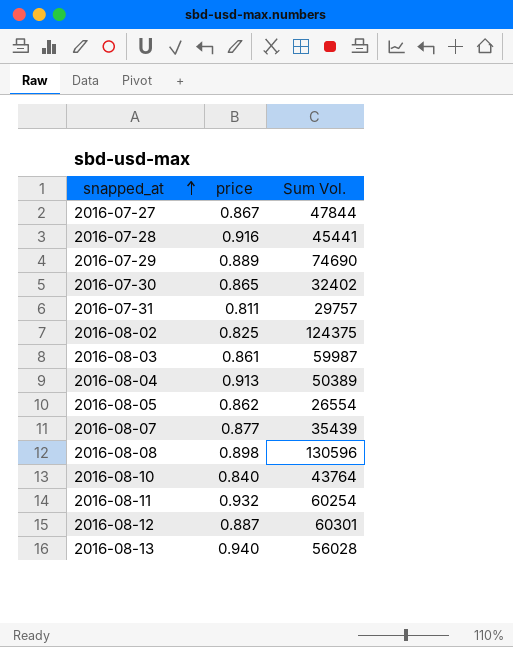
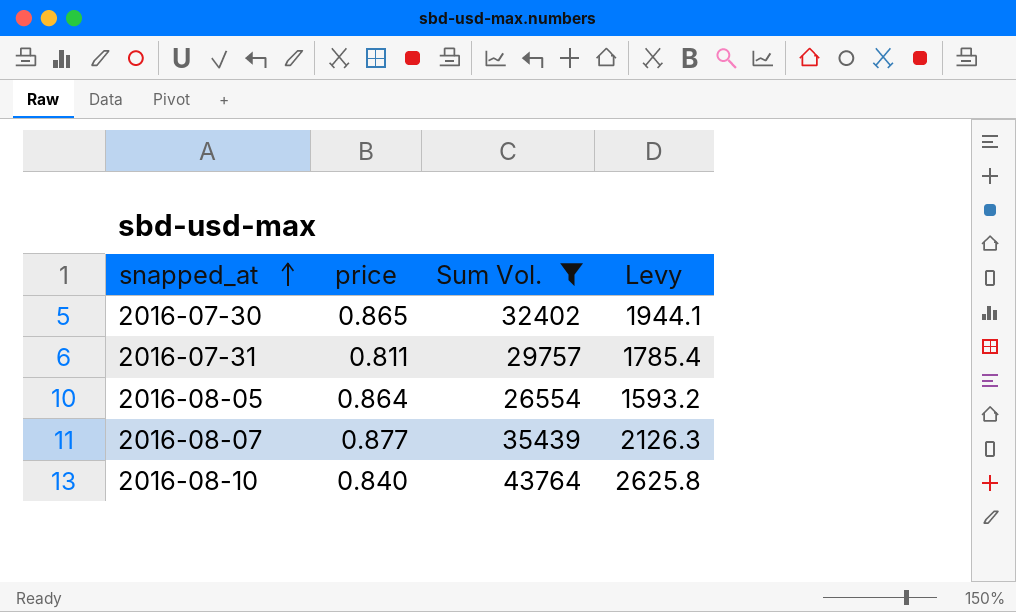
filter: none -> Sum Vol. <= 43764
column Levy | formula: none -> [Sum Vol.] * 0.06
2016-08-05 | price: 0.862 -> 0.864

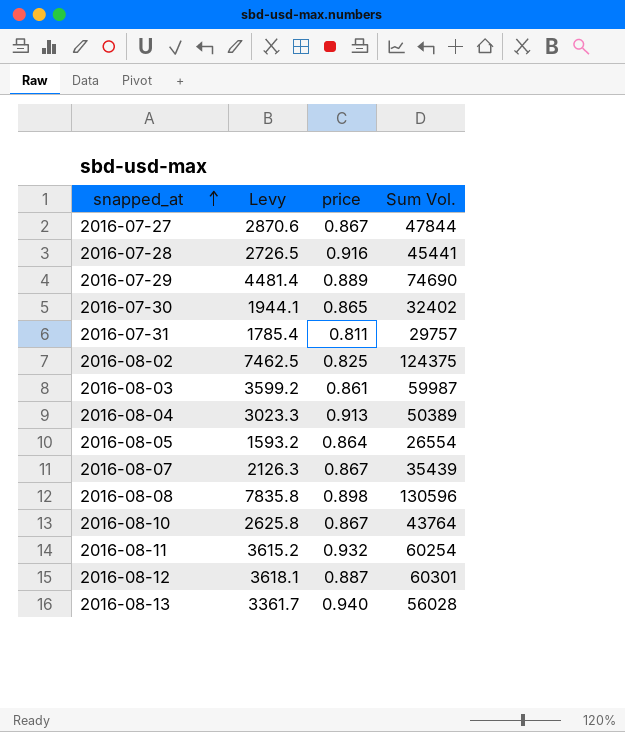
filter: Sum Vol. <= 43764 -> none
column Levy | position: 4 -> 2
2016-08-07 | price: 0.877 -> 0.867
2016-08-10 | price: 0.840 -> 0.867

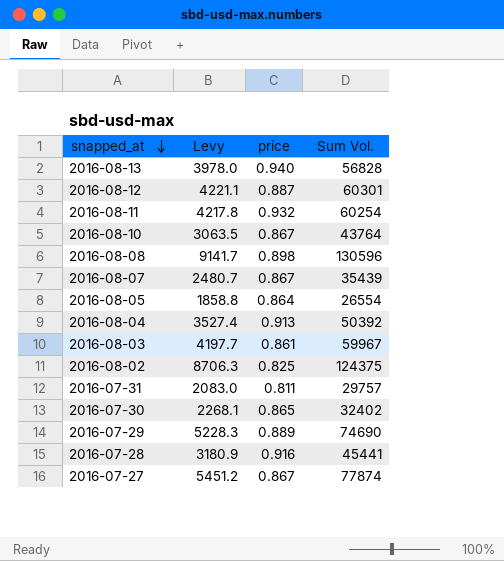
row order: snapped_at ascending -> snapped_at descending
column Levy | formula: [Sum Vol.] * 0.06 -> [Sum Vol.] * 0.07
2016-08-13 | Sum Vol.: 56028 -> 56828
2016-08-04 | Sum Vol.: 50389 -> 50392
2016-08-03 | Sum Vol.: 59987 -> 59967
2016-07-27 | Sum Vol.: 47844 -> 77874

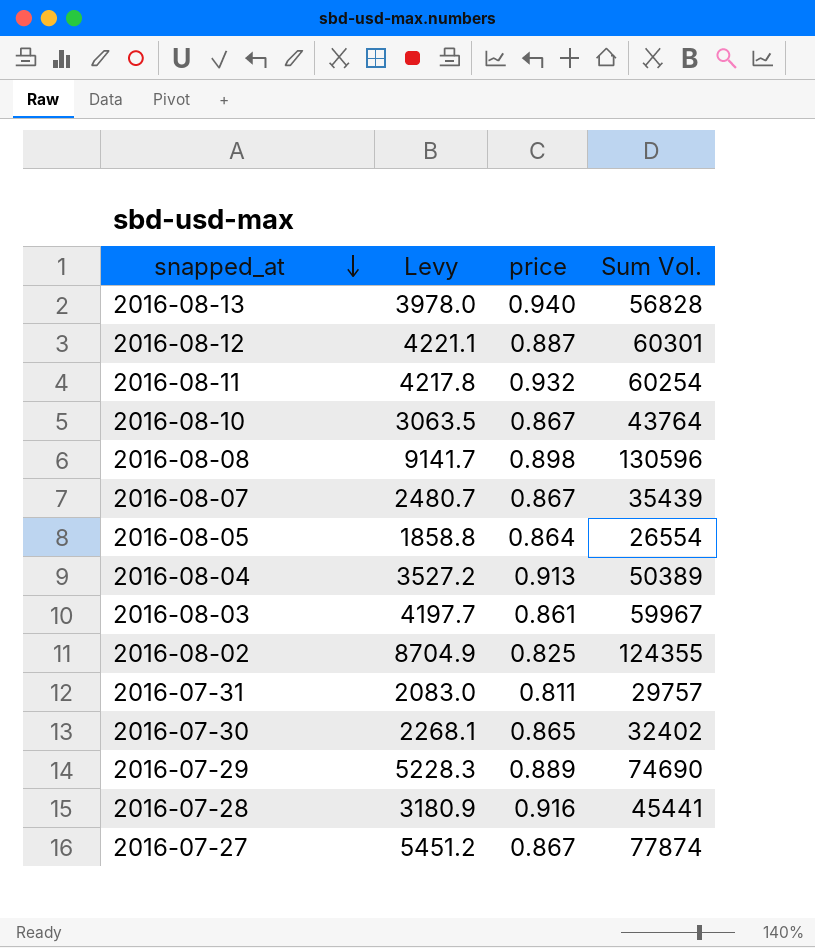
2016-08-04 | Levy: 3527.4 -> 3527.2
2016-08-04 | Sum Vol.: 50392 -> 50389
2016-08-02 | Levy: 8706.3 -> 8704.9
2016-08-02 | Sum Vol.: 124375 -> 124355

